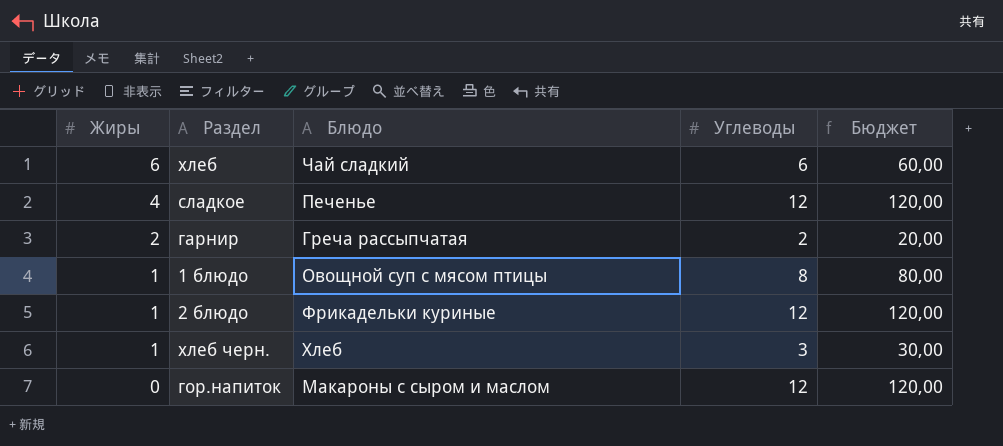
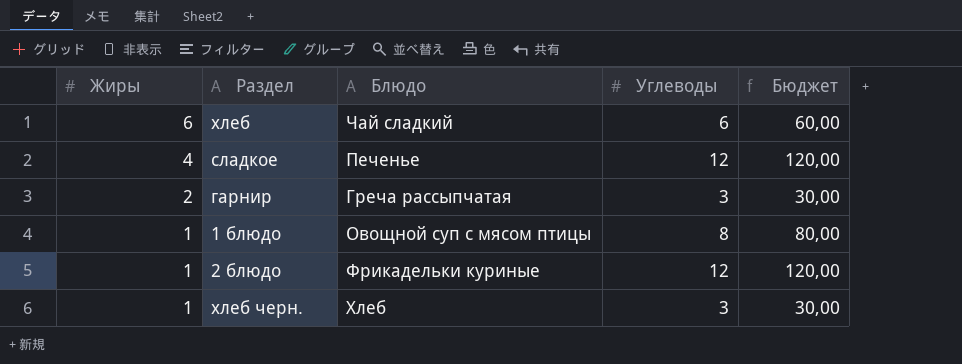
row гор.напиток: 0 | Макароны с сыром и маслом | 12 | 120,00 -> none
гарнир | Углеводы: 2 -> 3
гарнир | Бюджет: 20,00 -> 30,00

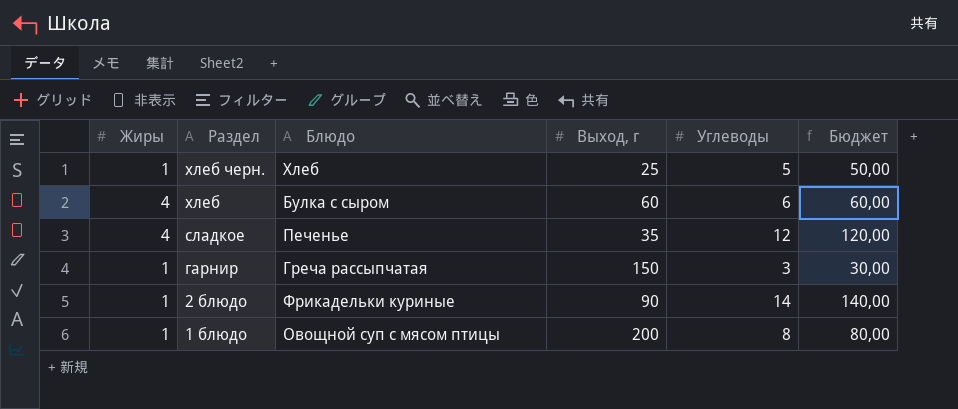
row order: Жиры descending -> Раздел descending
column Выход, г | position: none -> 4
хлеб черн. | Углеводы: 3 -> 5
хлеб черн. | Бюджет: 30,00 -> 50,00
хлеб | Жиры: 6 -> 4
хлеб | Блюдо: Чай сладкий -> Булка с сыром
гарнир | Жиры: 2 -> 1
2 блюдо | Углеводы: 12 -> 14
2 блюдо | Бюджет: 120,00 -> 140,00

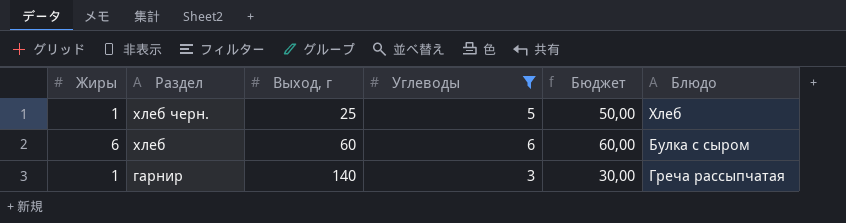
filter: none -> Углеводы <= 6
column Блюдо | position: 3 -> 6
хлеб | Жиры: 4 -> 6
гарнир | Выход, г: 150 -> 140

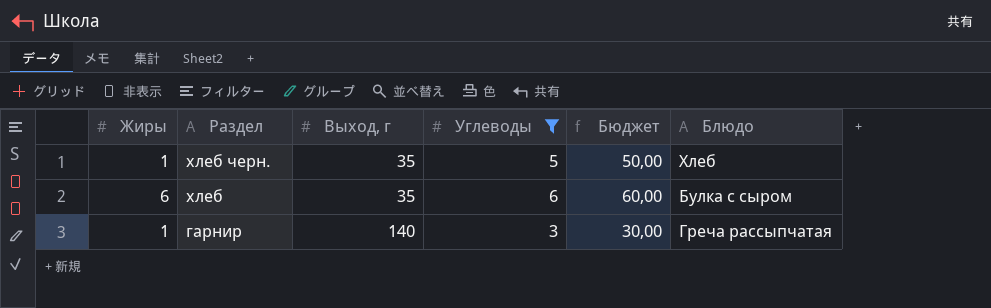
хлеб черн. | Выход, г: 25 -> 35
хлеб | Выход, г: 60 -> 35

